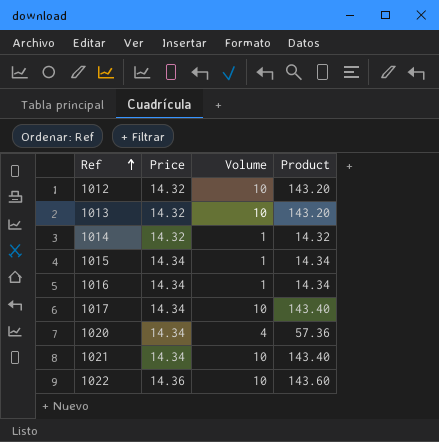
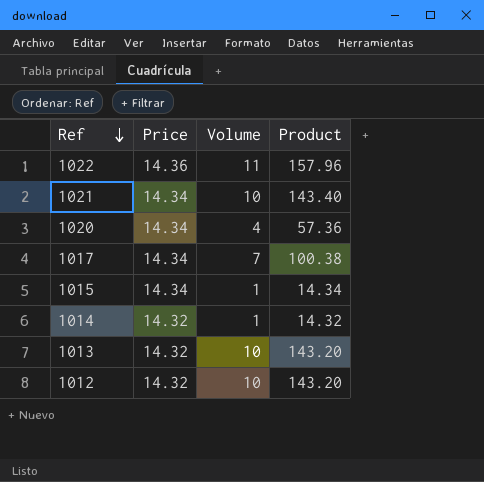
row order: Ref ascending -> Ref descending
row 1016: 14.34 | 1 | 14.34 -> none
1022 | Volume: 10 -> 11
1022 | Product: 143.60 -> 157.96
1017 | Volume: 10 -> 7
1017 | Product: 143.40 -> 100.38

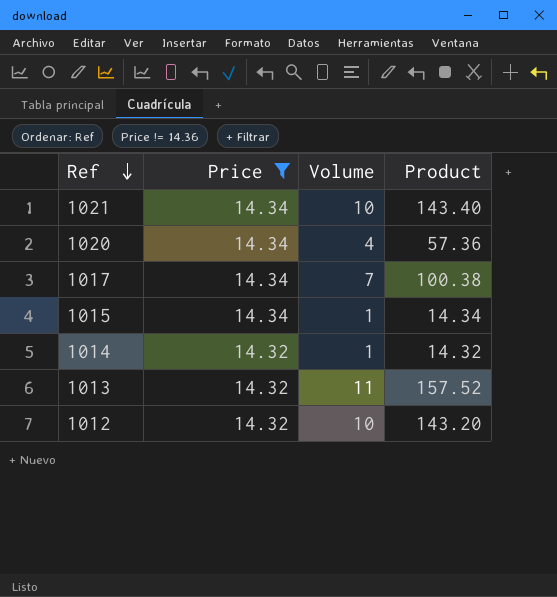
filter: none -> Price != 14.36
1013 | Volume: 10 -> 11
1013 | Product: 143.20 -> 157.52

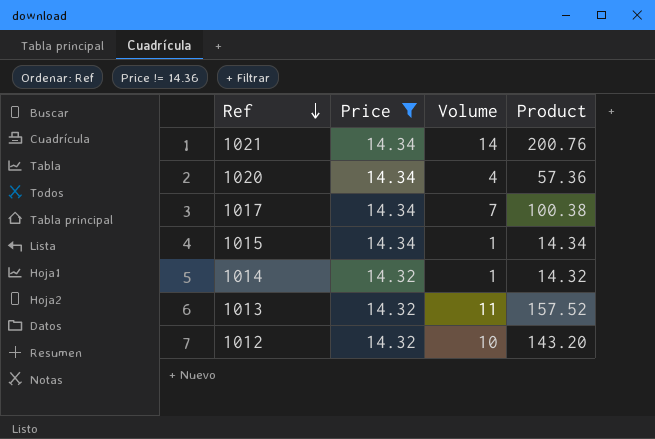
1021 | Volume: 10 -> 14
1021 | Product: 143.40 -> 200.76

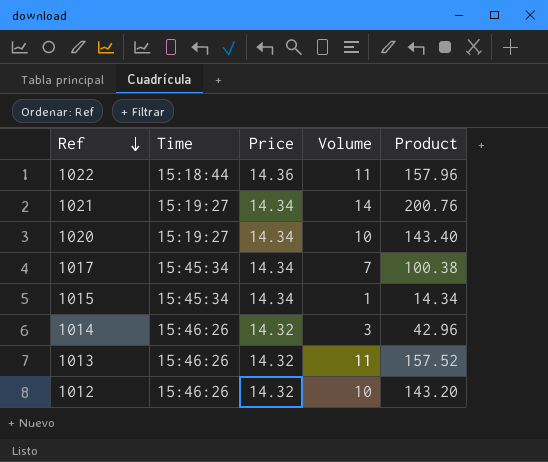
filter: Price != 14.36 -> none
column Time | position: none -> 2
1020 | Volume: 4 -> 10
1020 | Product: 57.36 -> 143.40
1014 | Volume: 1 -> 3
1014 | Product: 14.32 -> 42.96

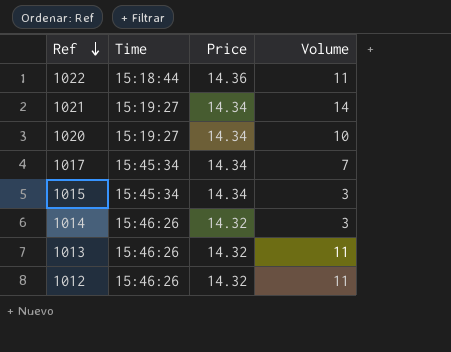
column Product | formula: [Price] * [Volume] -> none
1015 | Volume: 1 -> 3
1012 | Volume: 10 -> 11

